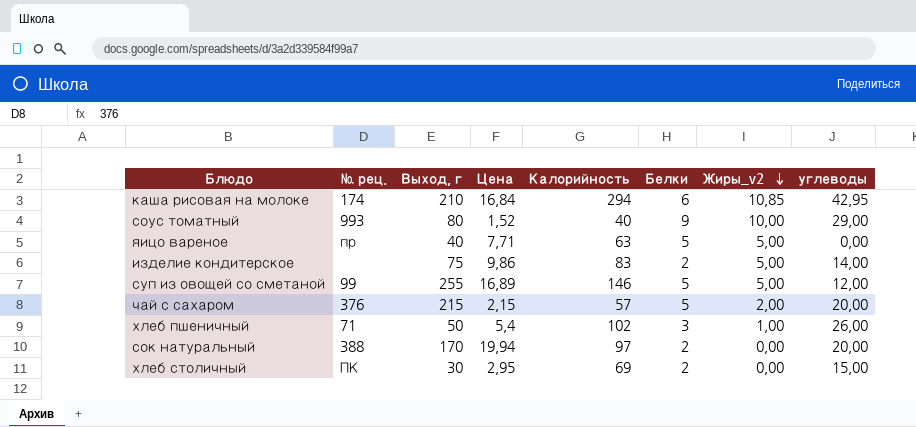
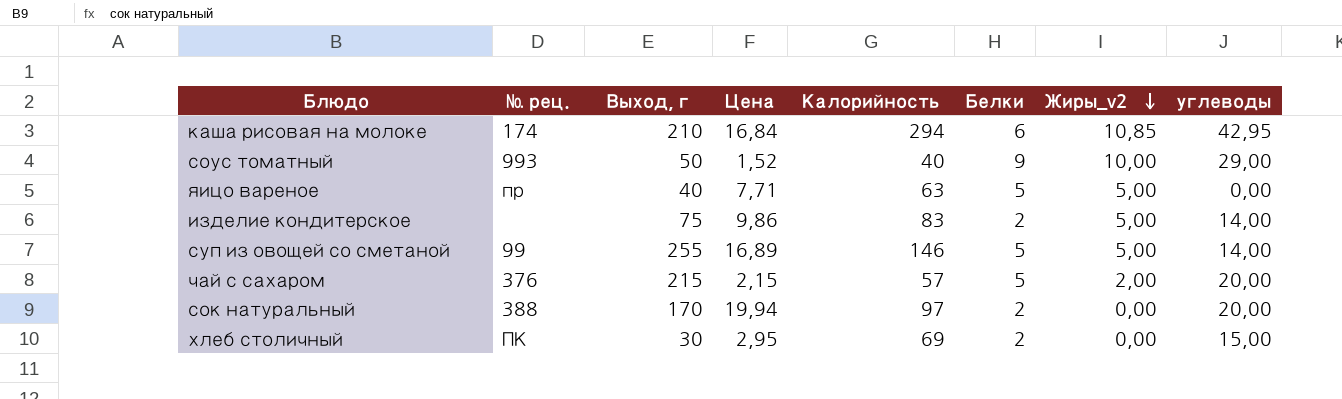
row хлеб пшеничный: 71 | 50 | 5,4 | 102 | 3 | 1,00 | 26,00 -> none
соус томатный | Выход, г: 80 -> 50
суп из овощей со сметаной | углеводы: 12,00 -> 14,00

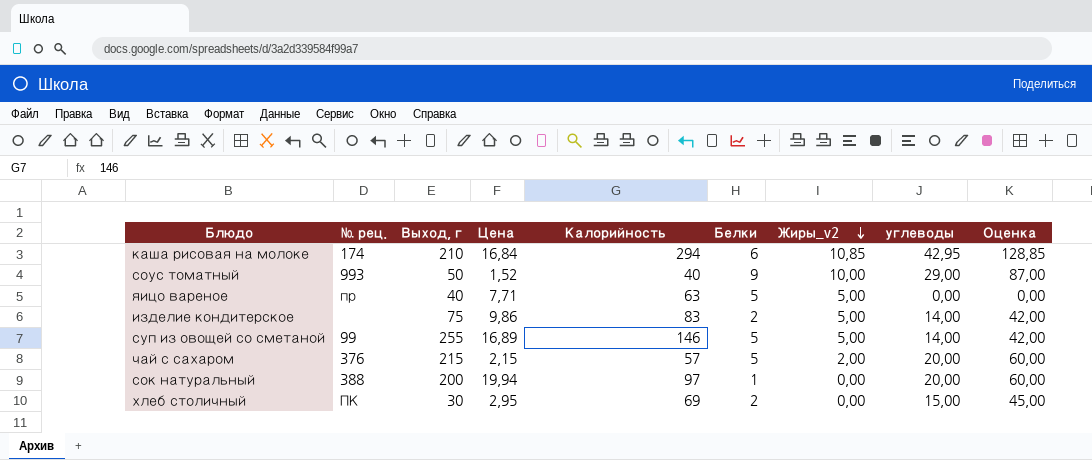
column Оценка | formula: none -> [углеводы] * 3
сок натуральный | Выход, г: 170 -> 200
сок натуральный | Белки: 2 -> 1

